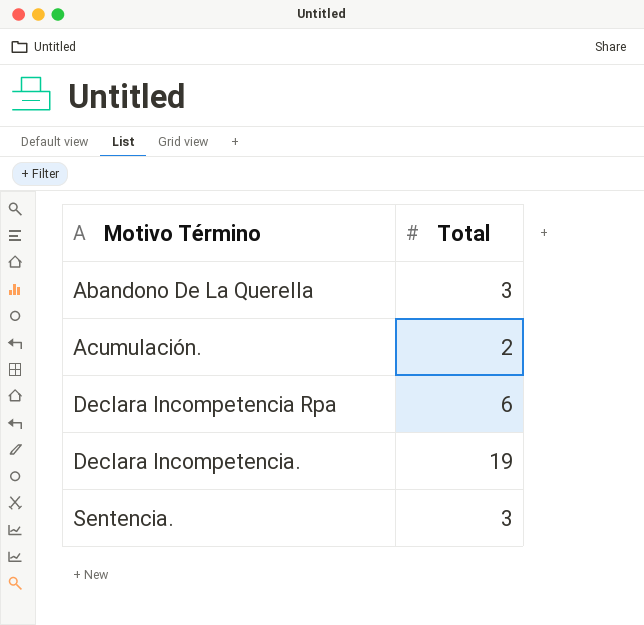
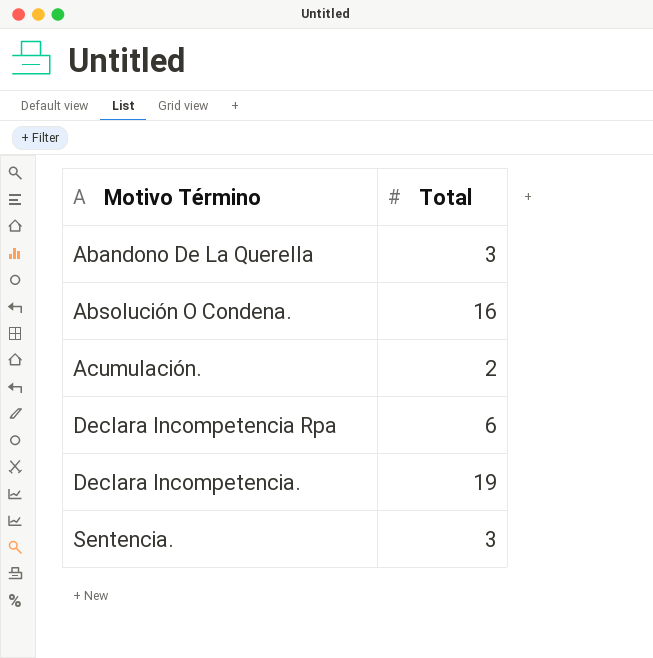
row Absolución O Condena.: none -> 16

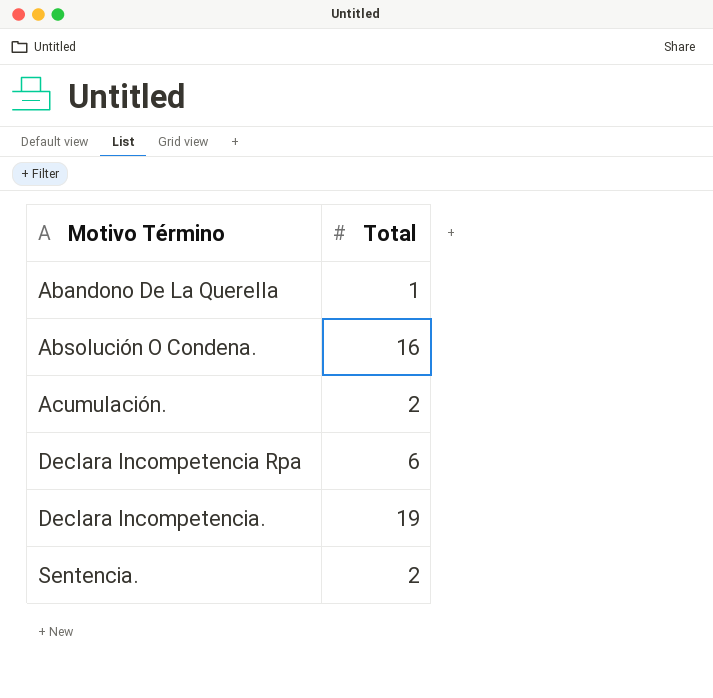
Abandono De La Querella | Total: 3 -> 1
Sentencia. | Total: 3 -> 2

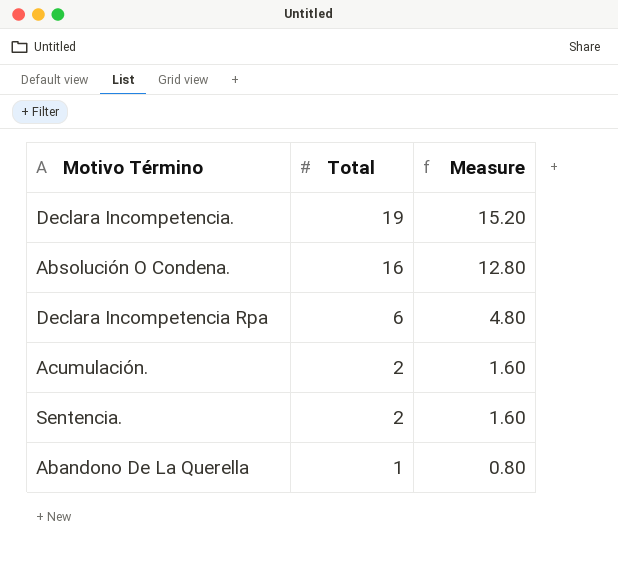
row order: Motivo Término ascending -> Total descending
column Measure | formula: none -> [Total] * 0.8

